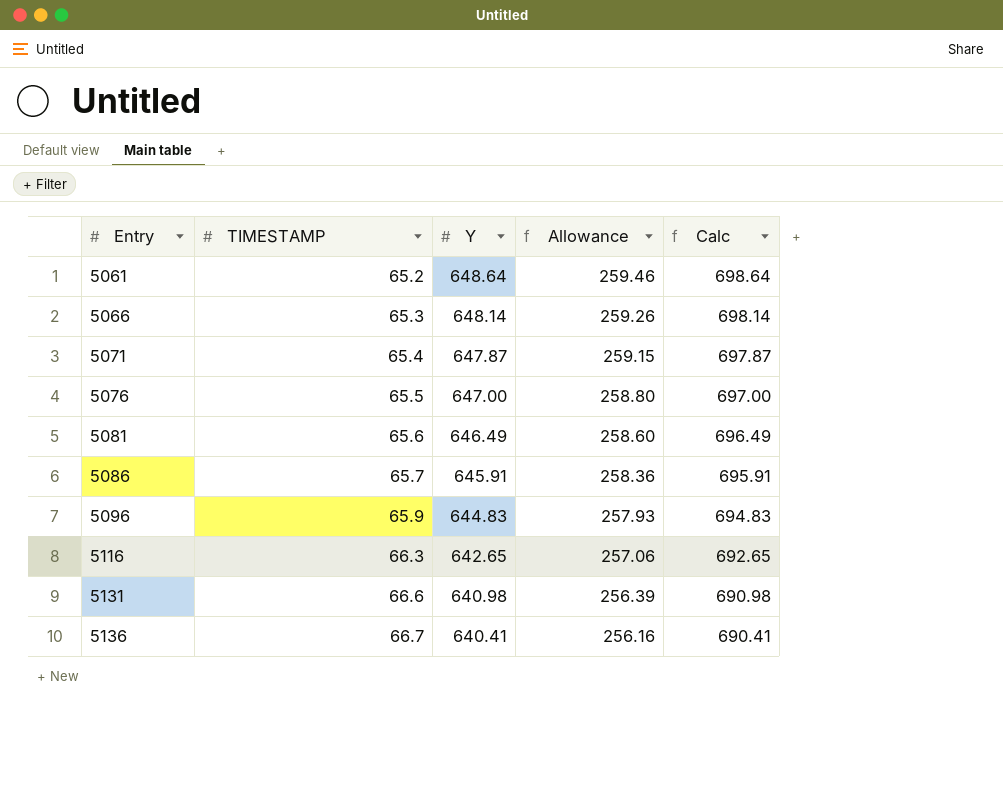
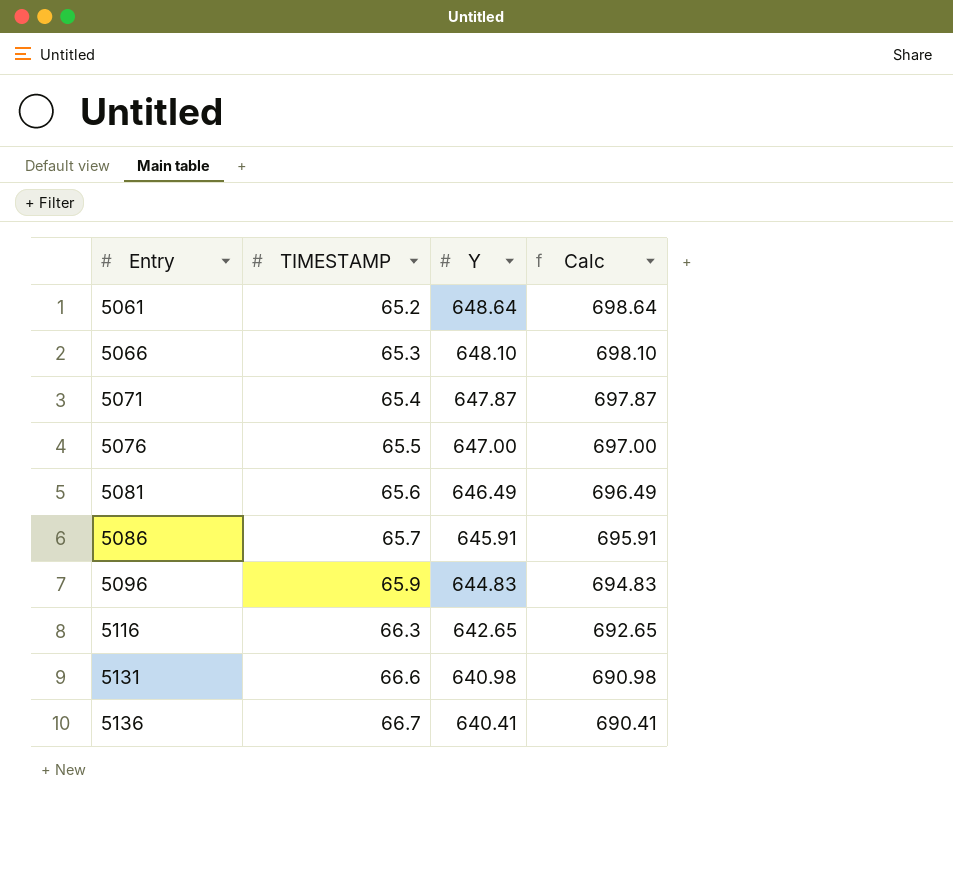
column Allowance | formula: [Y] * 0.4 -> none
5066 | Y: 648.14 -> 648.10
5066 | Calc: 698.14 -> 698.10

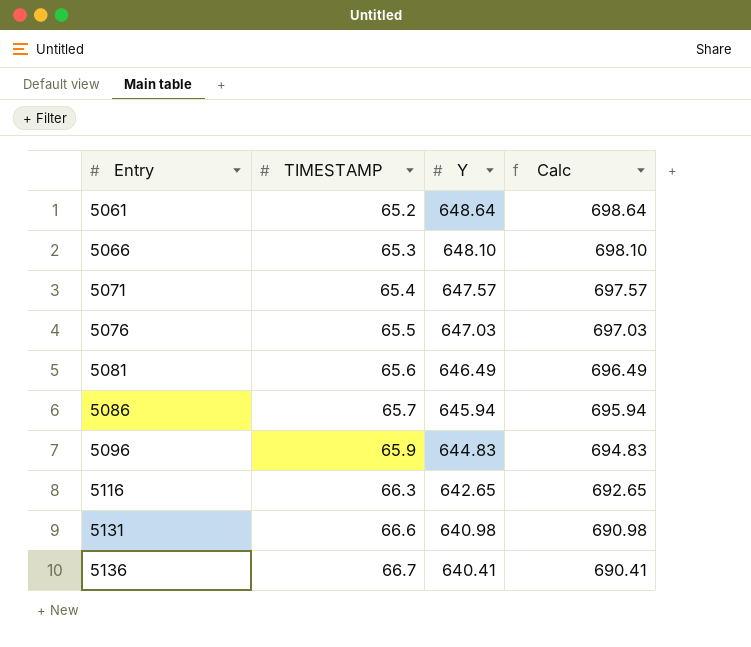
5071 | Y: 647.87 -> 647.57
5071 | Calc: 697.87 -> 697.57
5076 | Y: 647.00 -> 647.03
5076 | Calc: 697.00 -> 697.03
5086 | Y: 645.91 -> 645.94
5086 | Calc: 695.91 -> 695.94

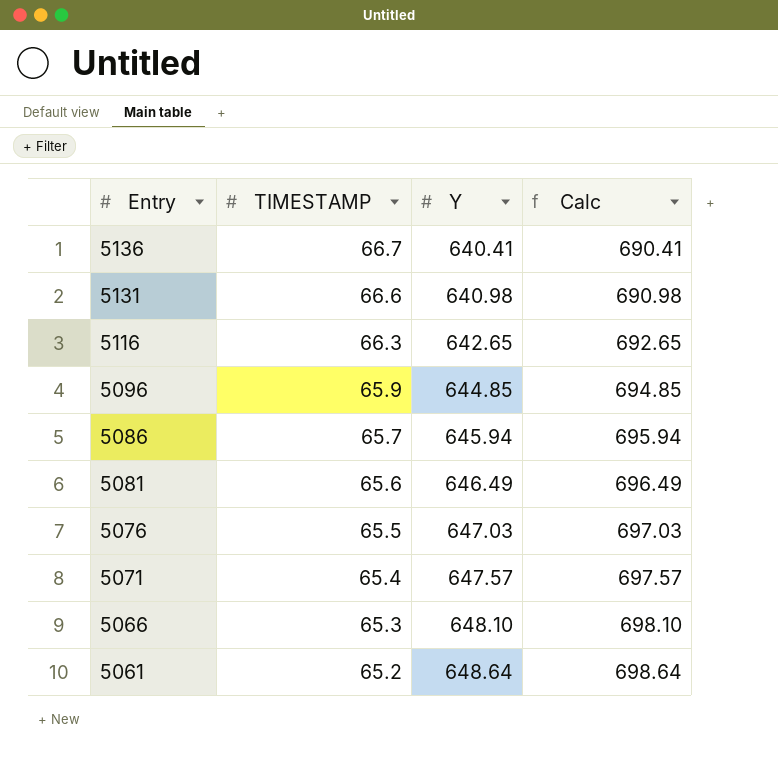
row order: Entry ascending -> Entry descending
5096 | Y: 644.83 -> 644.85
5096 | Calc: 694.83 -> 694.85

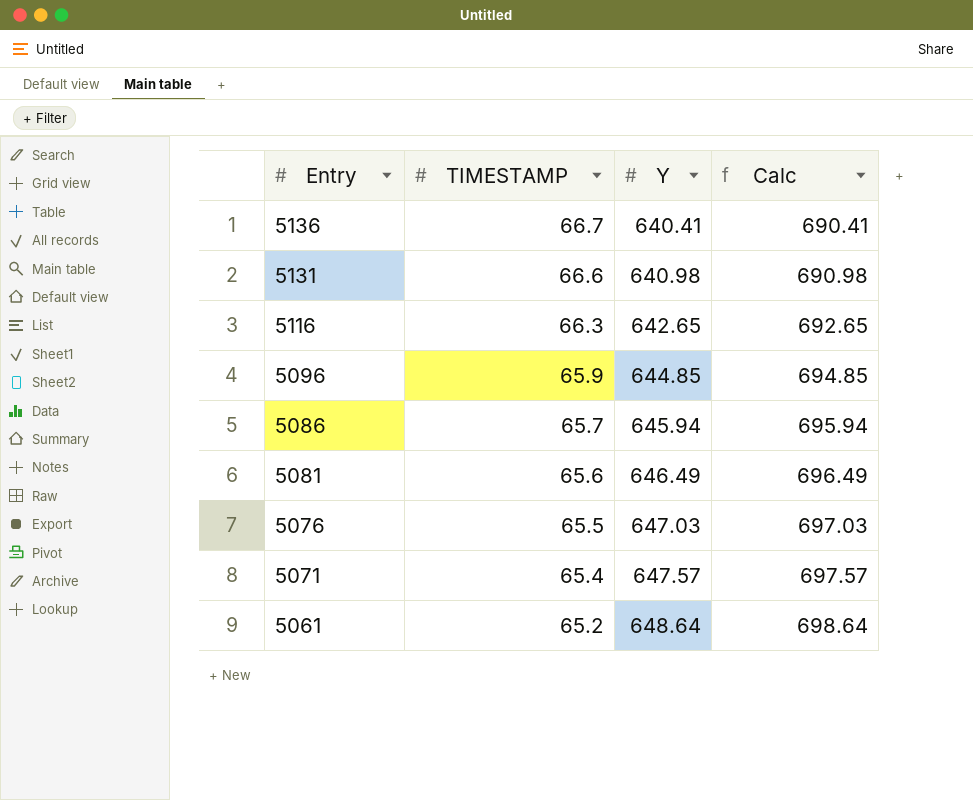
row 5066: 65.3 | 648.10 | 698.10 -> none

